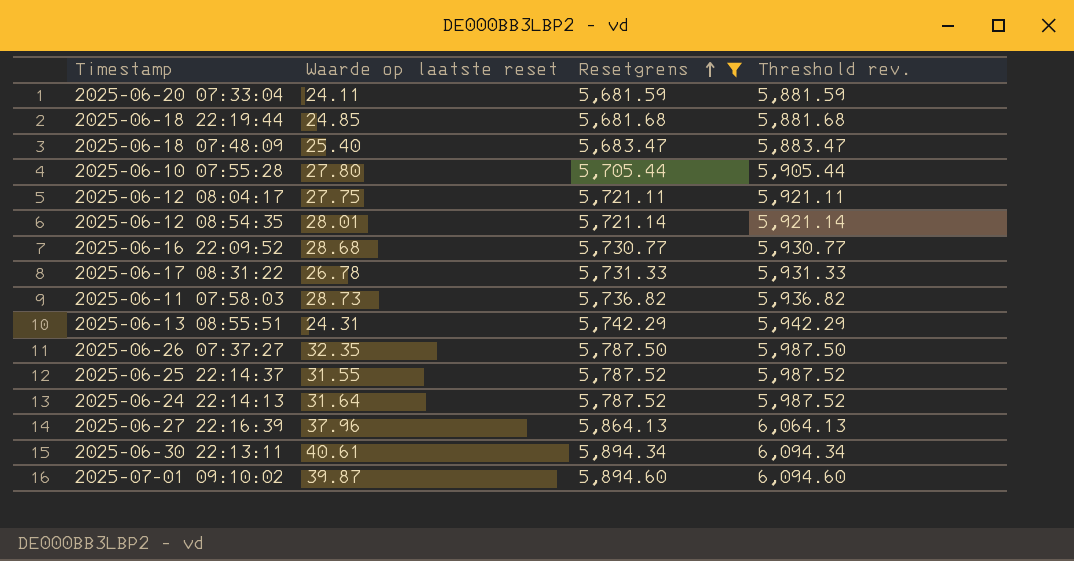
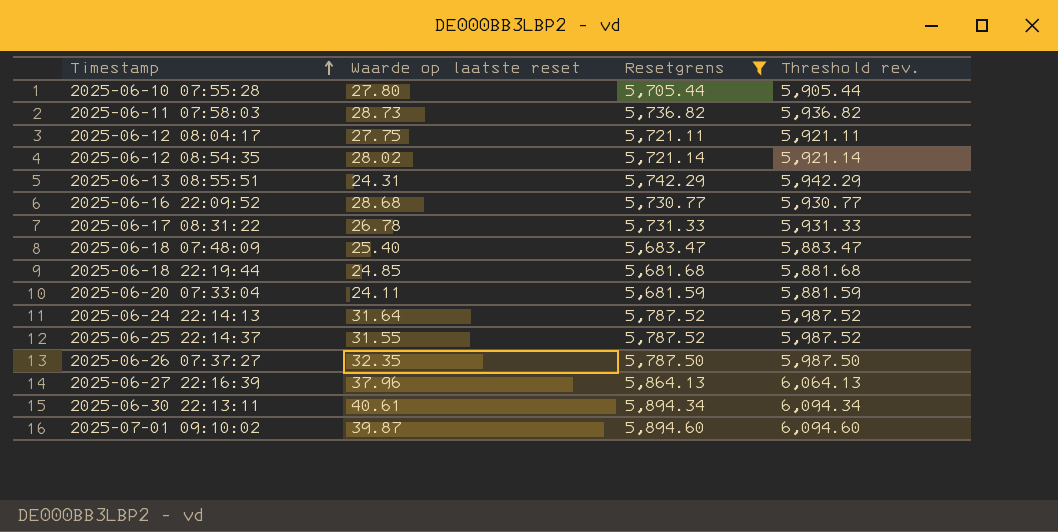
row order: Resetgrens ascending -> Timestamp ascending
2025-06-12 08:54:35 | Waarde op laatste reset: 28.01 -> 28.02

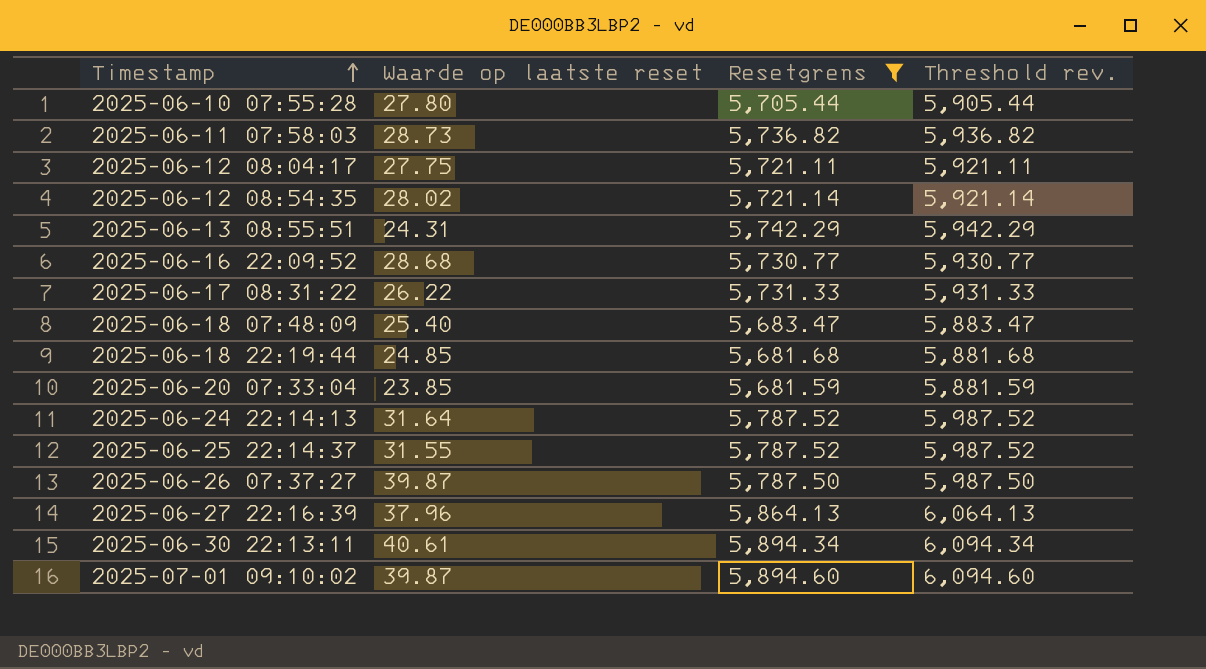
2025-06-17 08:31:22 | Waarde op laatste reset: 26.78 -> 26.22
2025-06-20 07:33:04 | Waarde op laatste reset: 24.11 -> 23.85
2025-06-26 07:37:27 | Waarde op laatste reset: 32.35 -> 39.87

